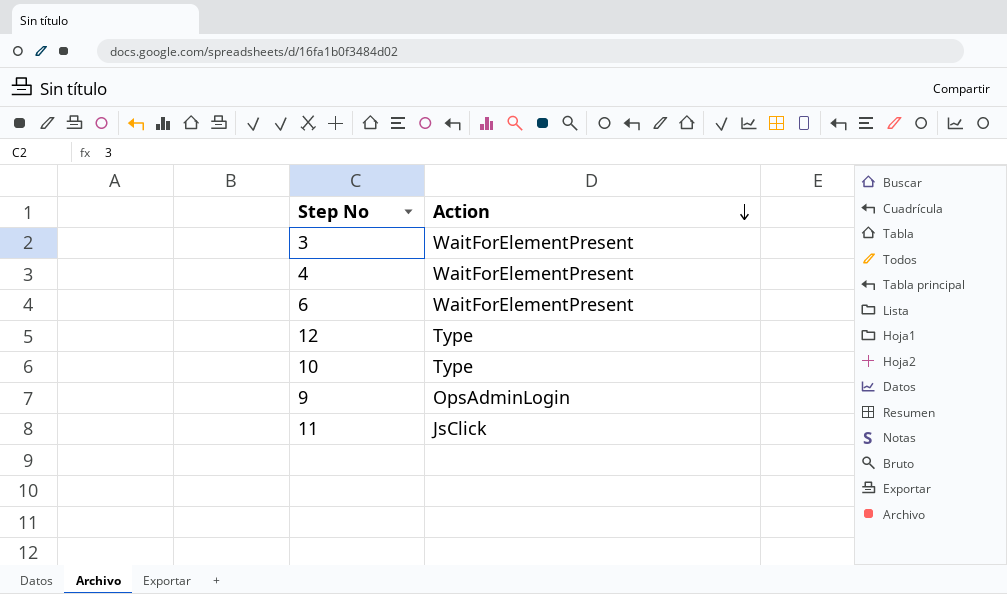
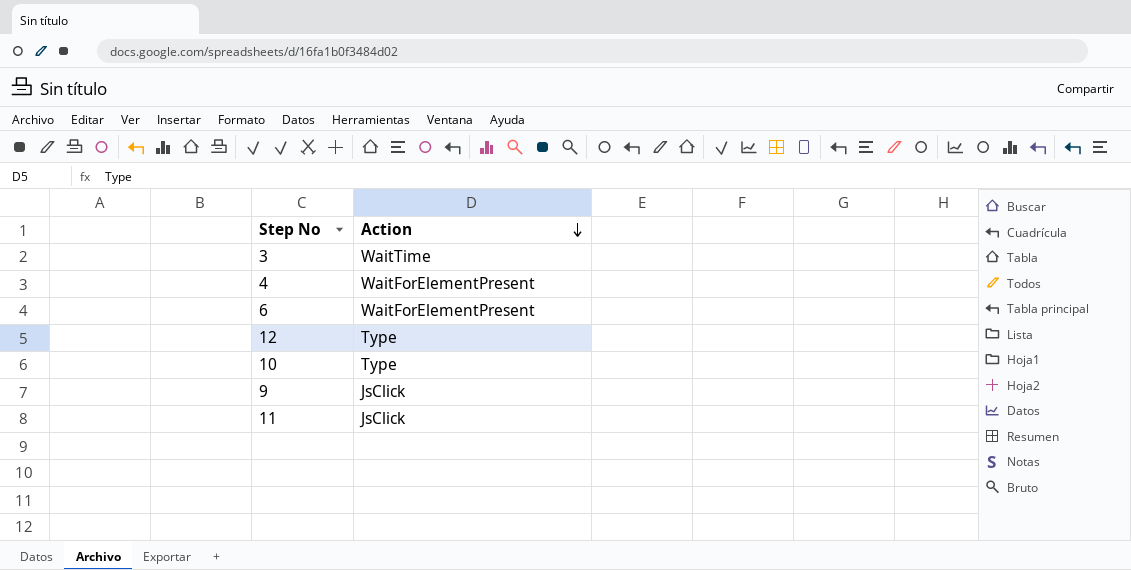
3 | Action: WaitForElementPresent -> WaitTime
9 | Action: OpsAdminLogin -> JsClick

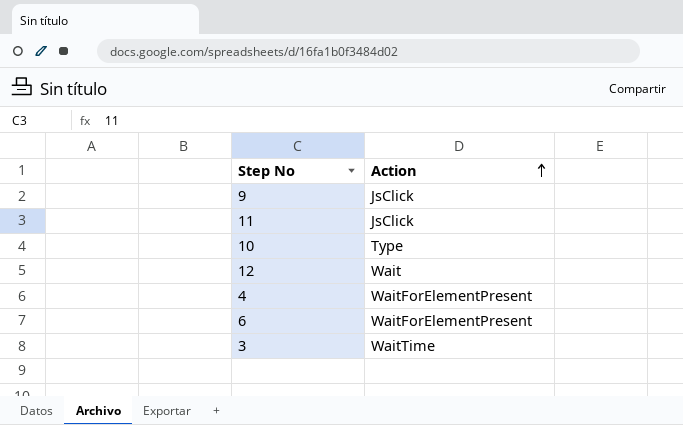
row order: Action descending -> Action ascending
12 | Action: Type -> Wait

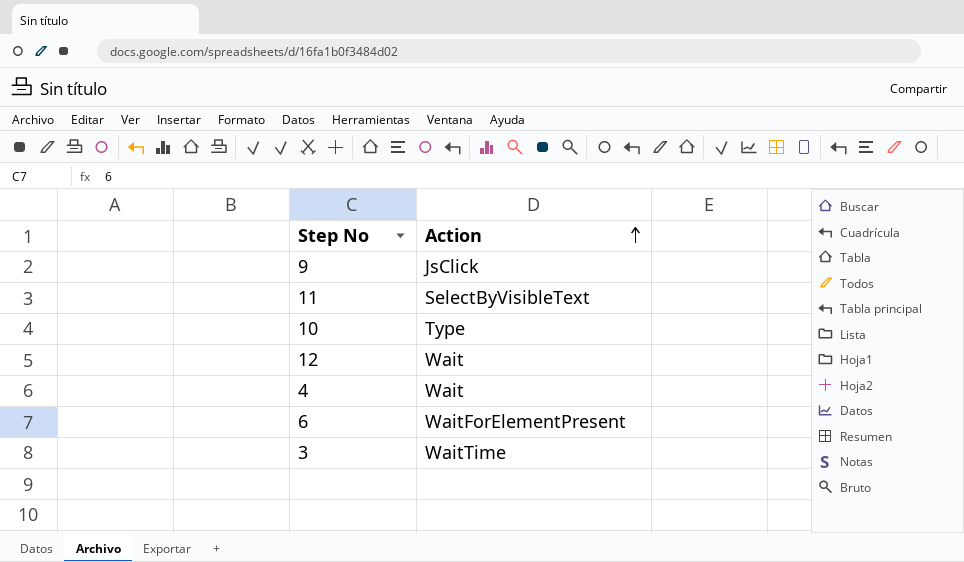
11 | Action: JsClick -> SelectByVisibleText
4 | Action: WaitForElementPresent -> Wait

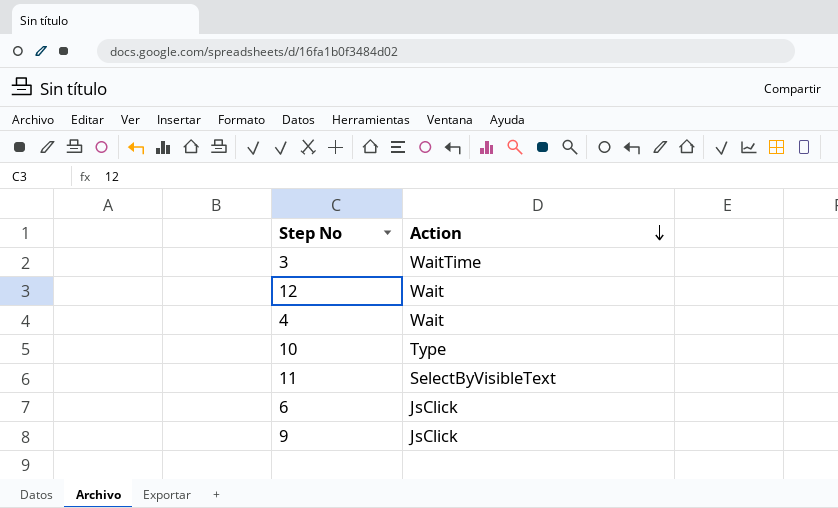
row order: Action ascending -> Action descending
6 | Action: WaitForElementPresent -> JsClick

